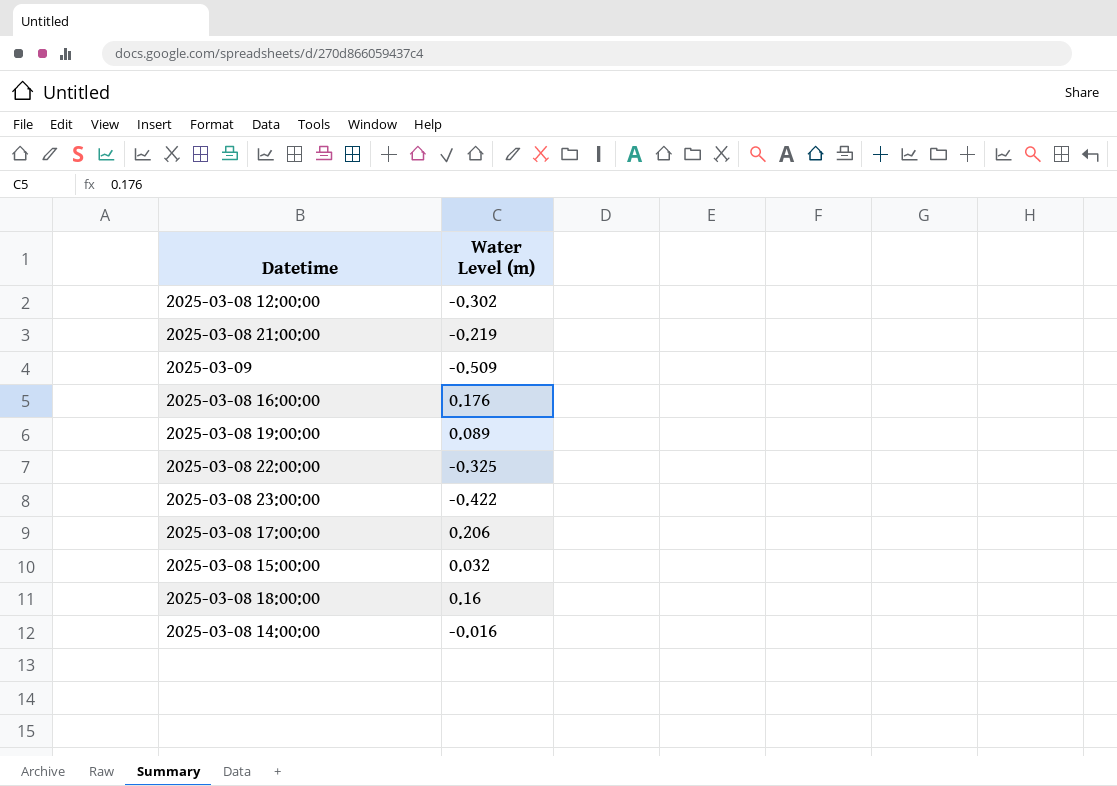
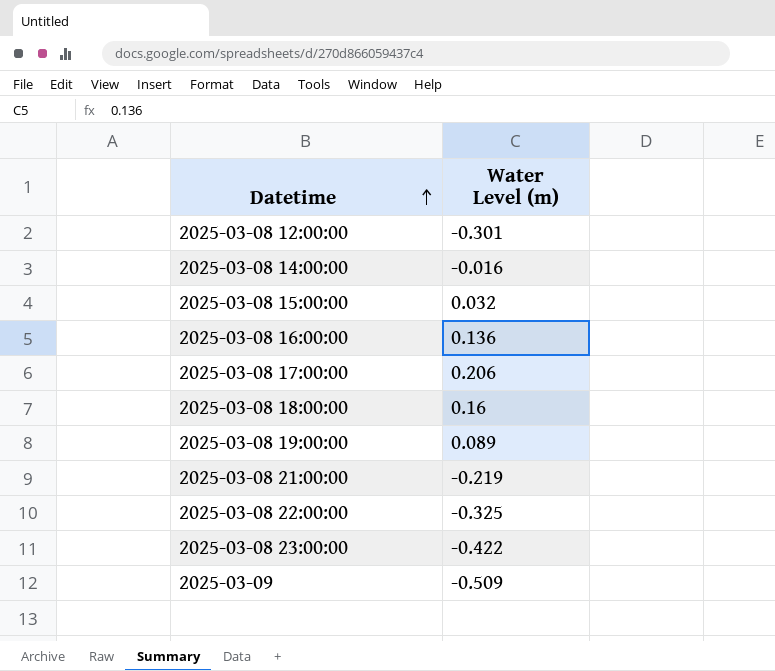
row order: none -> Datetime ascending
2025-03-08 12:00:00 | Water Level (m): -0.302 -> -0.301
2025-03-08 16:00:00 | Water Level (m): 0.176 -> 0.136

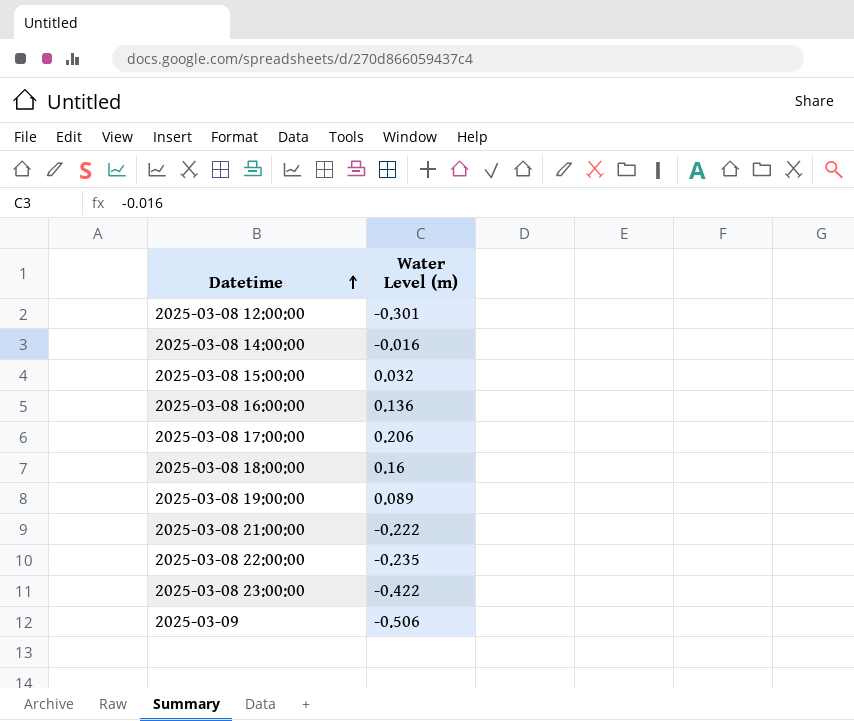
2025-03-08 21:00:00 | Water Level (m): -0.219 -> -0.222
2025-03-08 22:00:00 | Water Level (m): -0.325 -> -0.235
2025-03-09 | Water Level (m): -0.509 -> -0.506

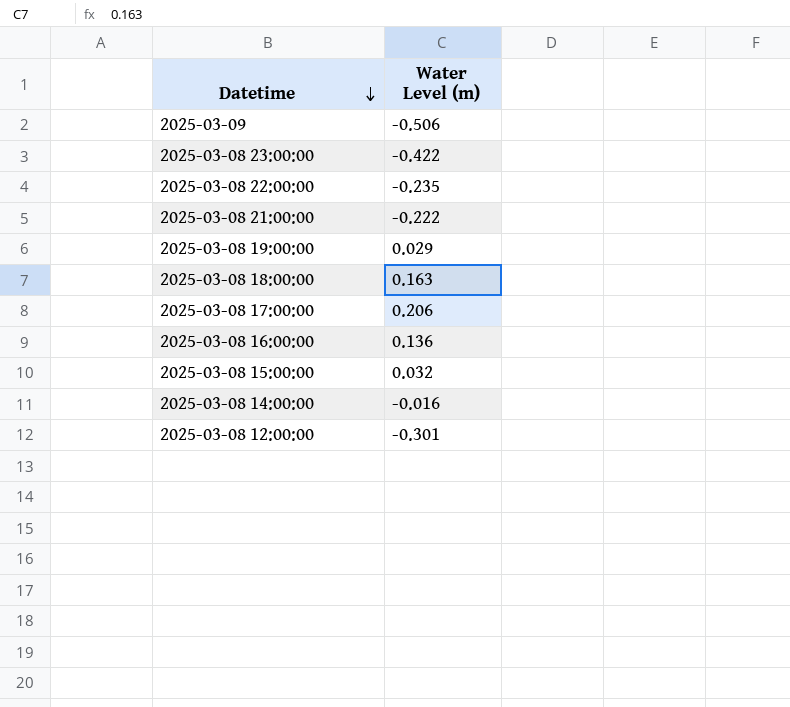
row order: Datetime ascending -> Datetime descending
2025-03-08 19:00:00 | Water Level (m): 0.089 -> 0.029
2025-03-08 18:00:00 | Water Level (m): 0.16 -> 0.163

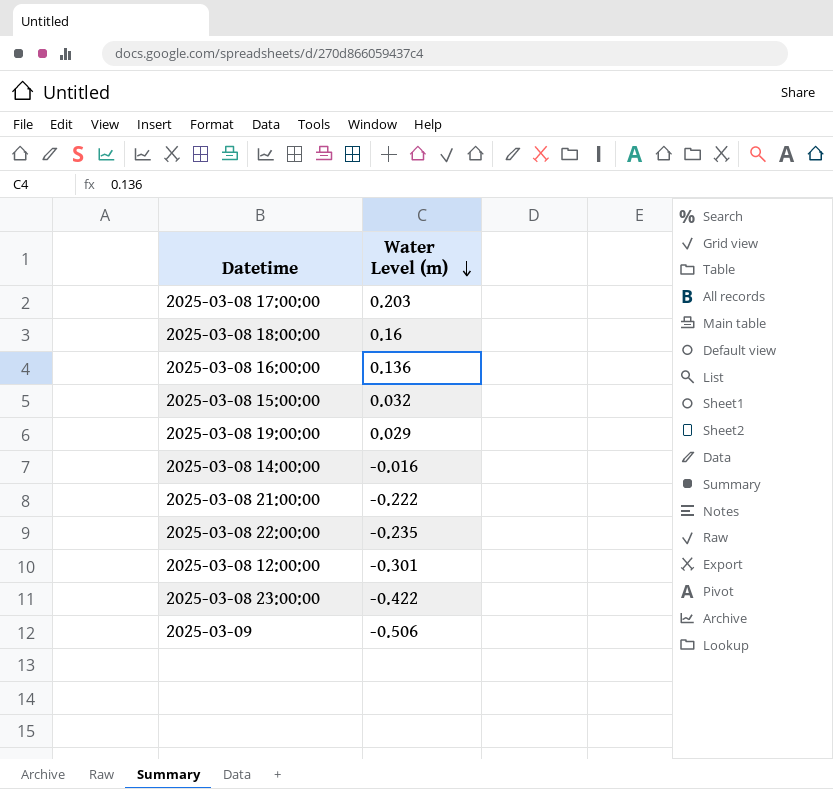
row order: Datetime descending -> Water Level (m) descending
2025-03-08 17:00:00 | Water Level (m): 0.206 -> 0.203
2025-03-08 18:00:00 | Water Level (m): 0.163 -> 0.16

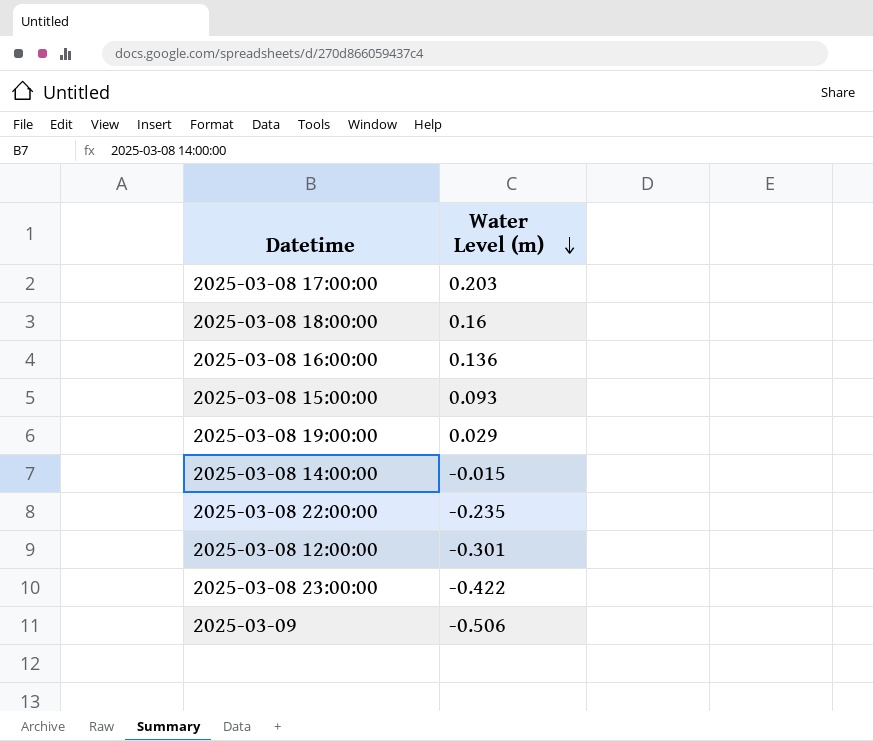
row 2025-03-08 21:00:00: -0.222 -> none
2025-03-08 15:00:00 | Water Level (m): 0.032 -> 0.093
2025-03-08 14:00:00 | Water Level (m): -0.016 -> -0.015

